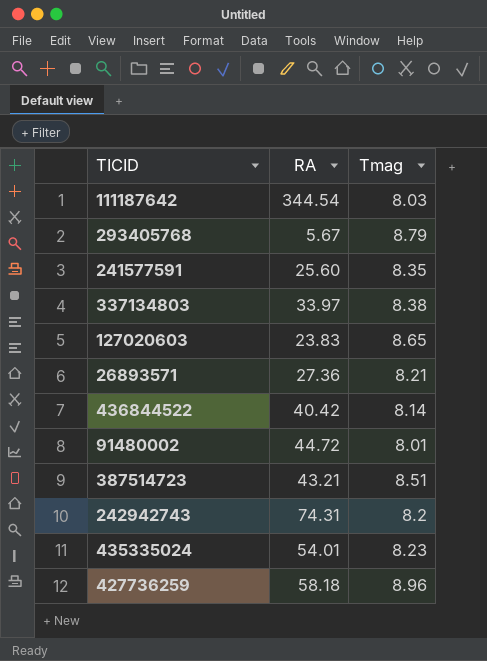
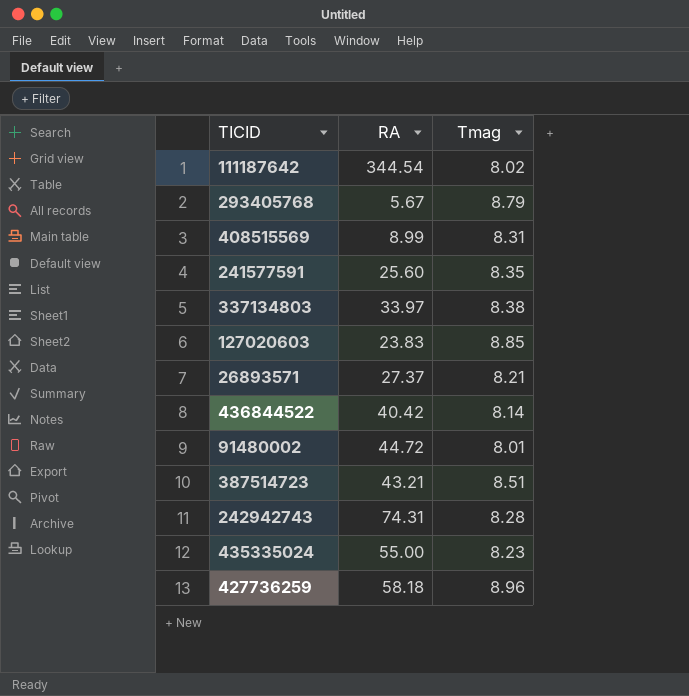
111187642 | Tmag: 8.03 -> 8.02
row 408515569: none -> 8.99 | 8.31
127020603 | Tmag: 8.65 -> 8.85
26893571 | RA: 27.36 -> 27.37
242942743 | Tmag: 8.2 -> 8.28
435335024 | RA: 54.01 -> 55.00

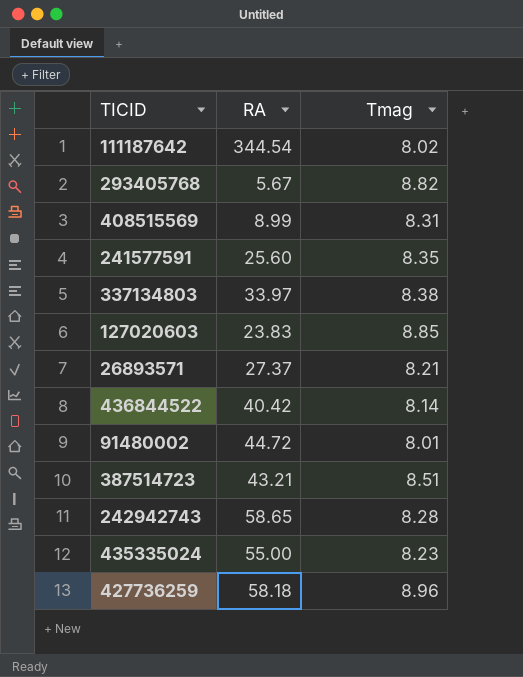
293405768 | Tmag: 8.79 -> 8.82
242942743 | RA: 74.31 -> 58.65

